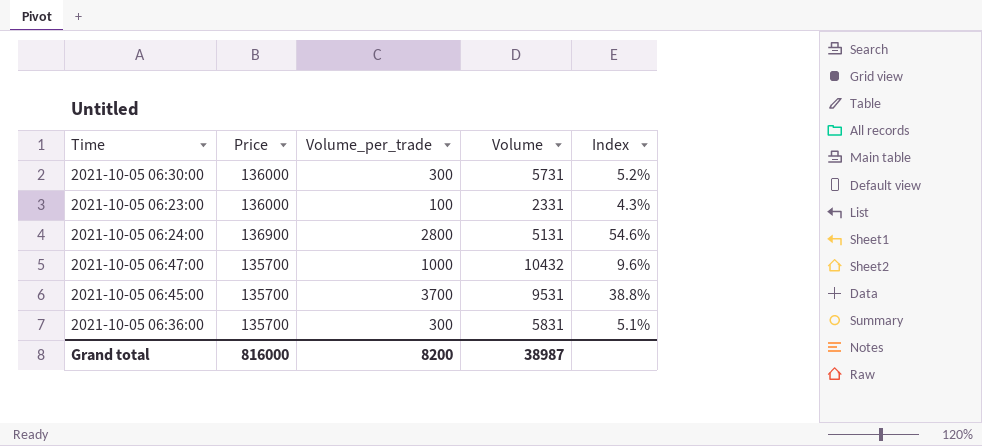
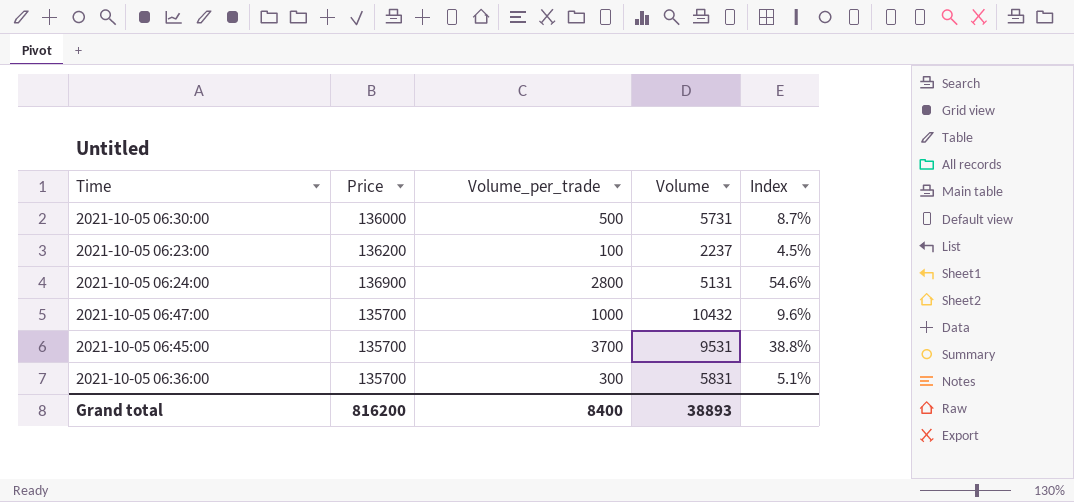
2021-10-05 06:30:00 | Volume_per_trade: 300 -> 500
2021-10-05 06:30:00 | Index: 5.2% -> 8.7%
2021-10-05 06:23:00 | Price: 136000 -> 136200
2021-10-05 06:23:00 | Volume: 2331 -> 2237
2021-10-05 06:23:00 | Index: 4.3% -> 4.5%
Grand total | Price: 816000 -> 816200
Grand total | Volume_per_trade: 8200 -> 8400
Grand total | Volume: 38987 -> 38893

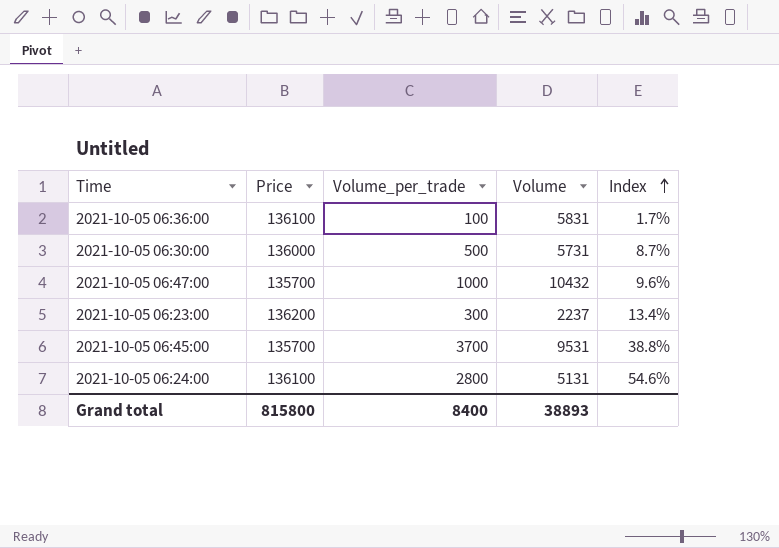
row order: none -> Index ascending
2021-10-05 06:36:00 | Price: 135700 -> 136100
2021-10-05 06:36:00 | Volume_per_trade: 300 -> 100
2021-10-05 06:36:00 | Index: 5.1% -> 1.7%
2021-10-05 06:23:00 | Volume_per_trade: 100 -> 300
2021-10-05 06:23:00 | Index: 4.5% -> 13.4%
2021-10-05 06:24:00 | Price: 136900 -> 136100
Grand total | Price: 816200 -> 815800

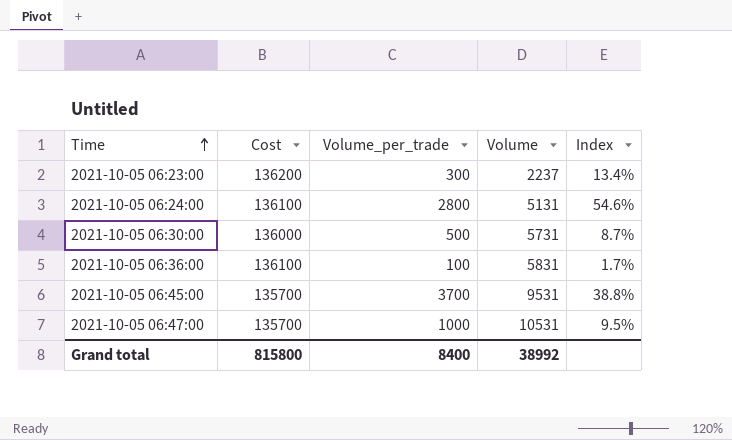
row order: Index ascending -> Time ascending
column name: Price -> Cost
2021-10-05 06:47:00 | Volume: 10432 -> 10531
2021-10-05 06:47:00 | Index: 9.6% -> 9.5%
Grand total | Volume: 38893 -> 38992

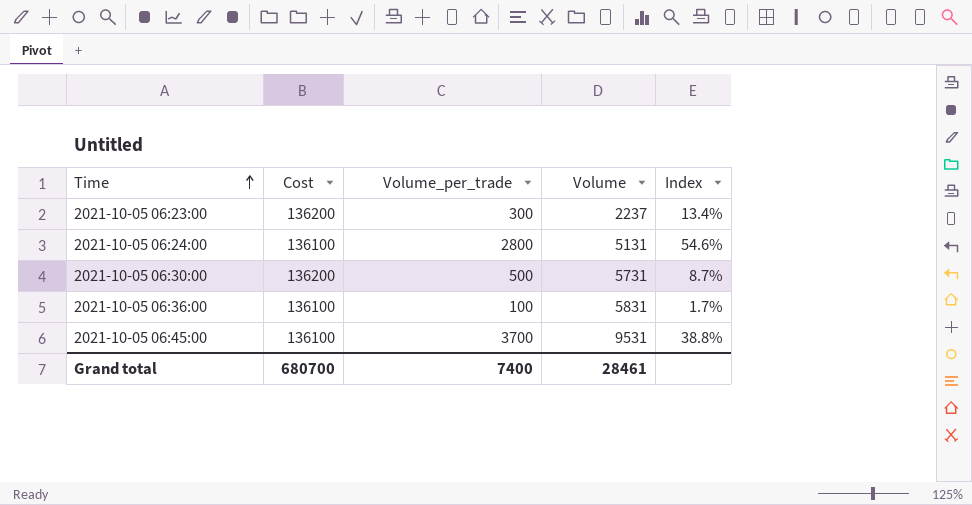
row 2021-10-05 06:47:00: 135700 | 1000 | 10531 | 9.5% -> none
2021-10-05 06:30:00 | Cost: 136000 -> 136200
2021-10-05 06:45:00 | Cost: 135700 -> 136100
Grand total | Cost: 815800 -> 680700
Grand total | Volume_per_trade: 8400 -> 7400
Grand total | Volume: 38992 -> 28461

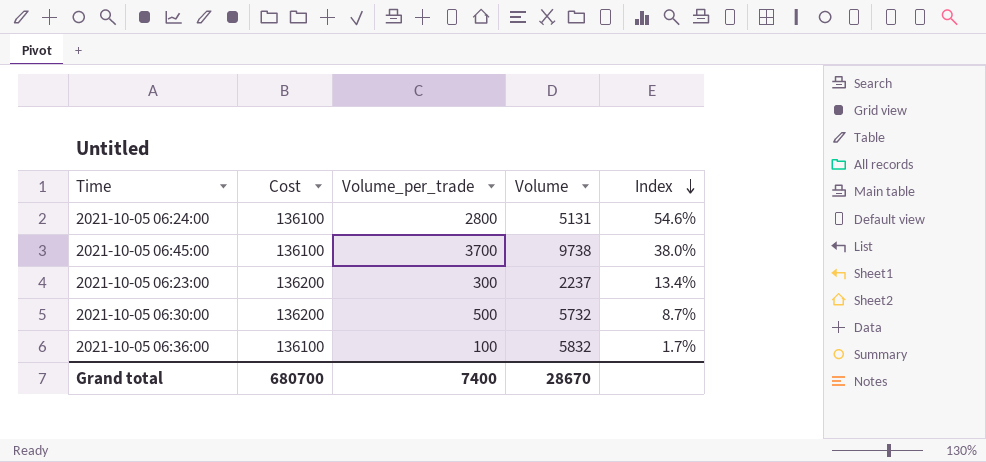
row order: Time ascending -> Index descending
2021-10-05 06:45:00 | Volume: 9531 -> 9738
2021-10-05 06:45:00 | Index: 38.8% -> 38.0%
2021-10-05 06:30:00 | Volume: 5731 -> 5732
2021-10-05 06:36:00 | Volume: 5831 -> 5832
Grand total | Volume: 28461 -> 28670

